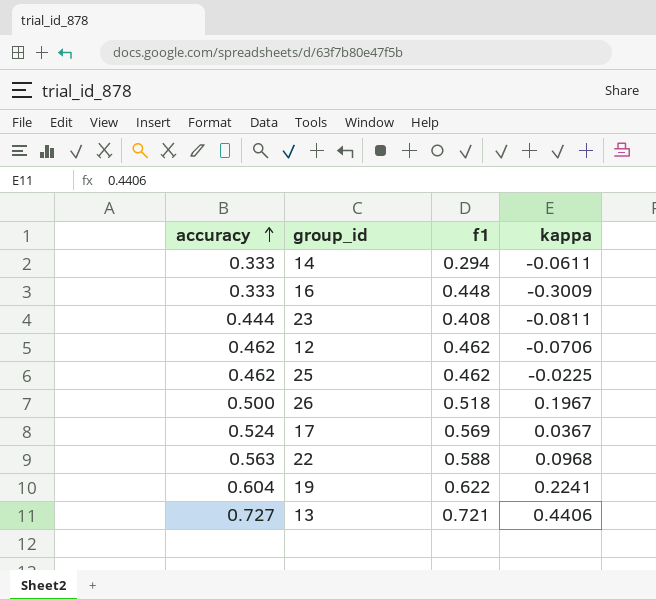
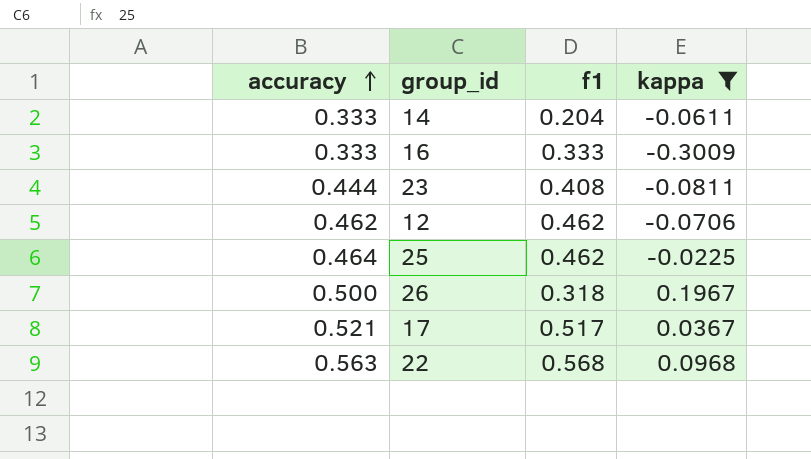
filter: none -> kappa <= 0.1967
14 | f1: 0.294 -> 0.204
16 | f1: 0.448 -> 0.333
25 | accuracy: 0.462 -> 0.464
26 | f1: 0.518 -> 0.318
17 | accuracy: 0.524 -> 0.521
17 | f1: 0.569 -> 0.517
22 | f1: 0.588 -> 0.568

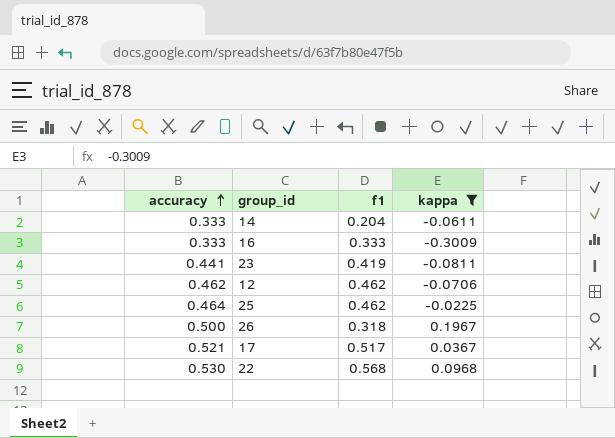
23 | accuracy: 0.444 -> 0.441
23 | f1: 0.408 -> 0.419
22 | accuracy: 0.563 -> 0.530

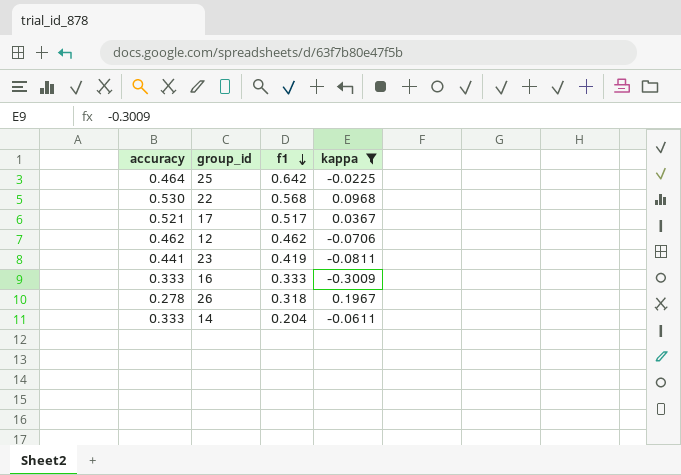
row order: accuracy ascending -> f1 descending
25 | f1: 0.462 -> 0.642
26 | accuracy: 0.500 -> 0.278

